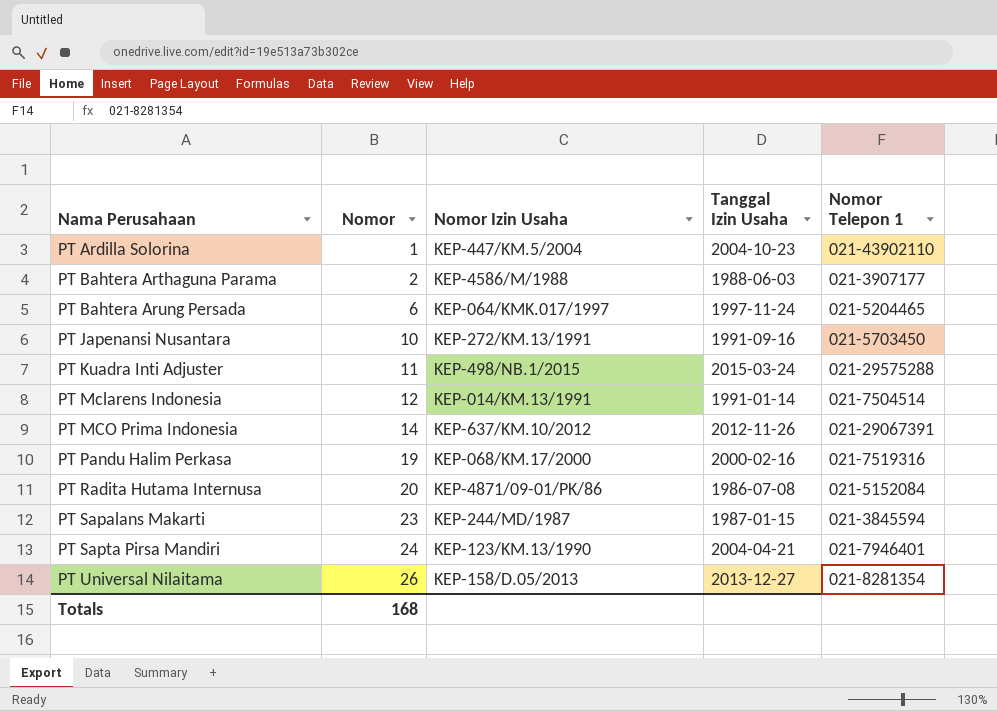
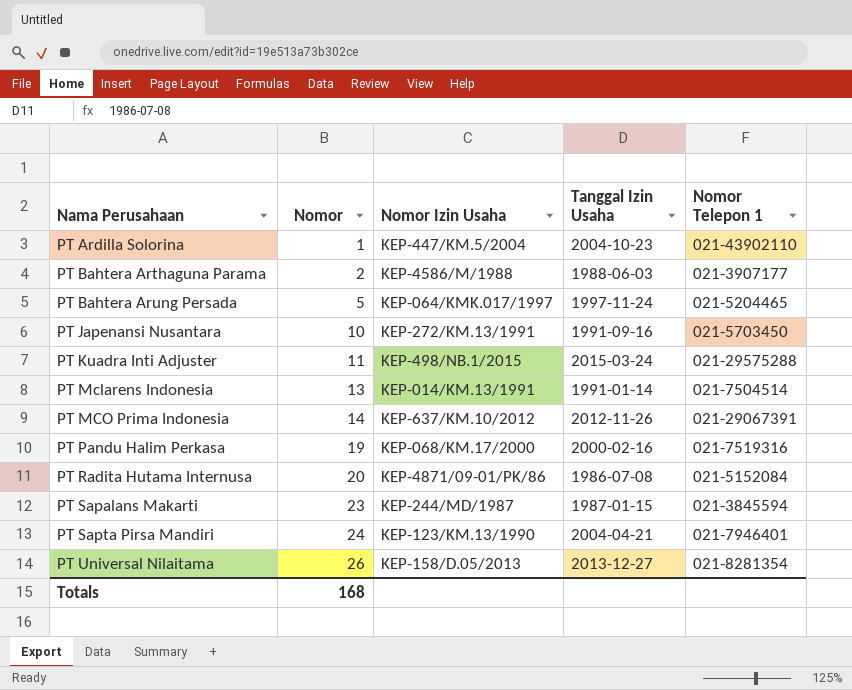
PT Bahtera Arung Persada | Nomor: 6 -> 5
PT Mclarens Indonesia | Nomor: 12 -> 13

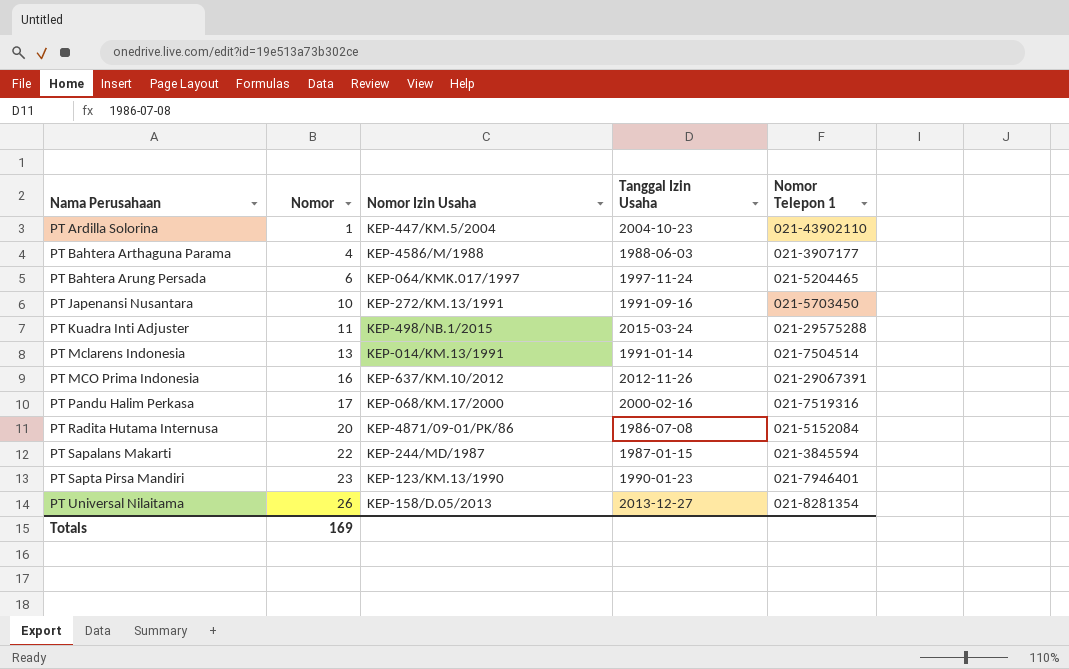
PT Bahtera Arthaguna Parama | Nomor: 2 -> 4
PT Bahtera Arung Persada | Nomor: 5 -> 6
PT MCO Prima Indonesia | Nomor: 14 -> 16
PT Pandu Halim Perkasa | Nomor: 19 -> 17
PT Sapalans Makarti | Nomor: 23 -> 22
PT Sapta Pirsa Mandiri | Nomor: 24 -> 23
PT Sapta Pirsa Mandiri | Tanggal Izin Usaha: 2004-04-21 -> 1990-01-23
Totals | Nomor: 168 -> 169

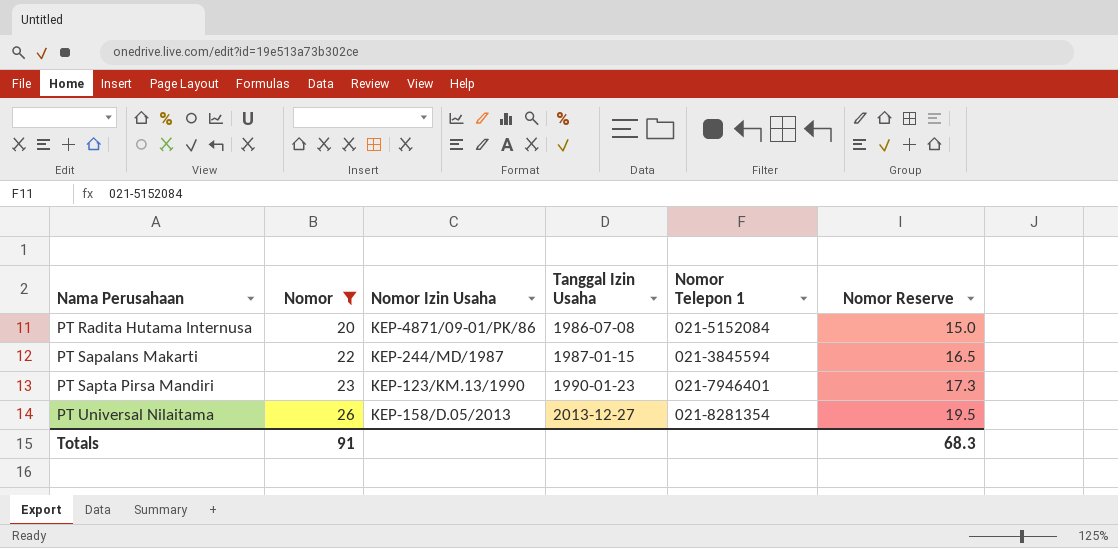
filter: none -> Nomor >= 20
column Nomor Reserve | formula: none -> [Nomor] * 0.75
Totals | Nomor: 169 -> 91

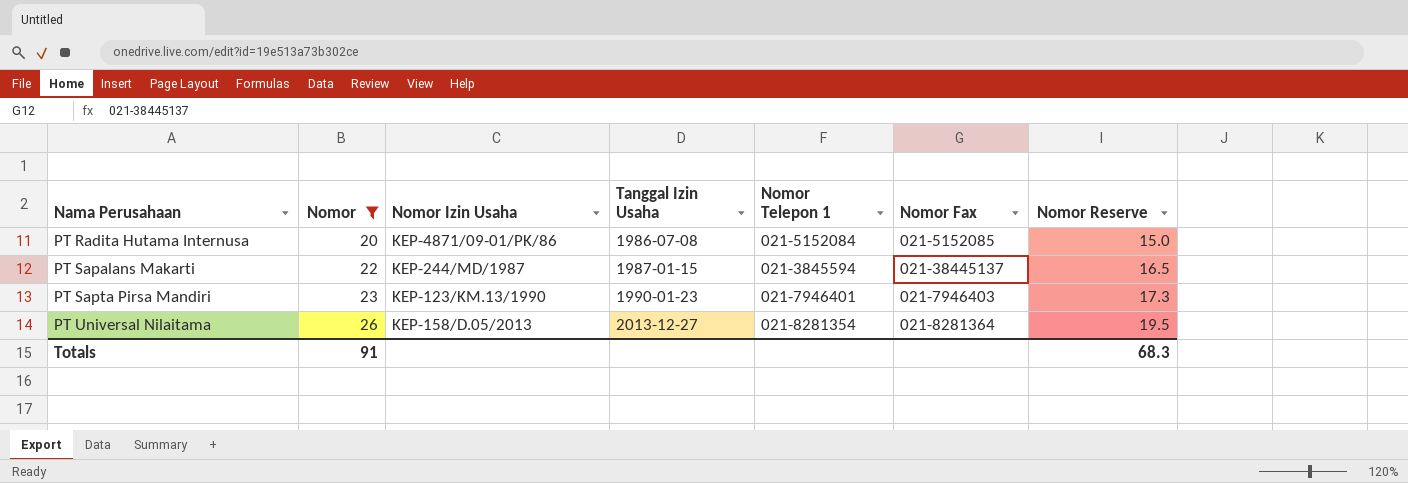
column Nomor Fax | position: none -> 6

